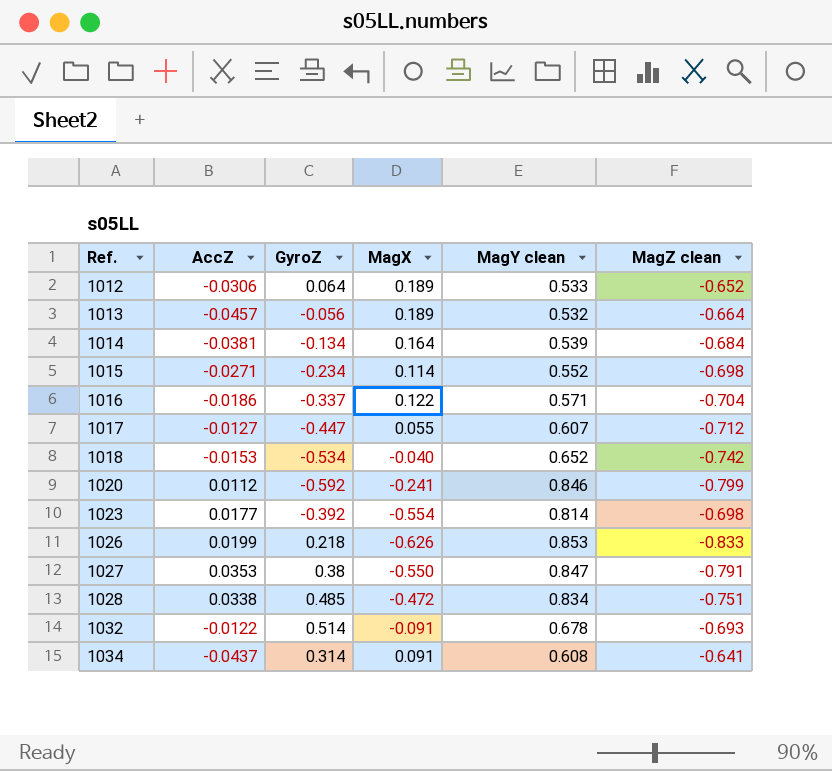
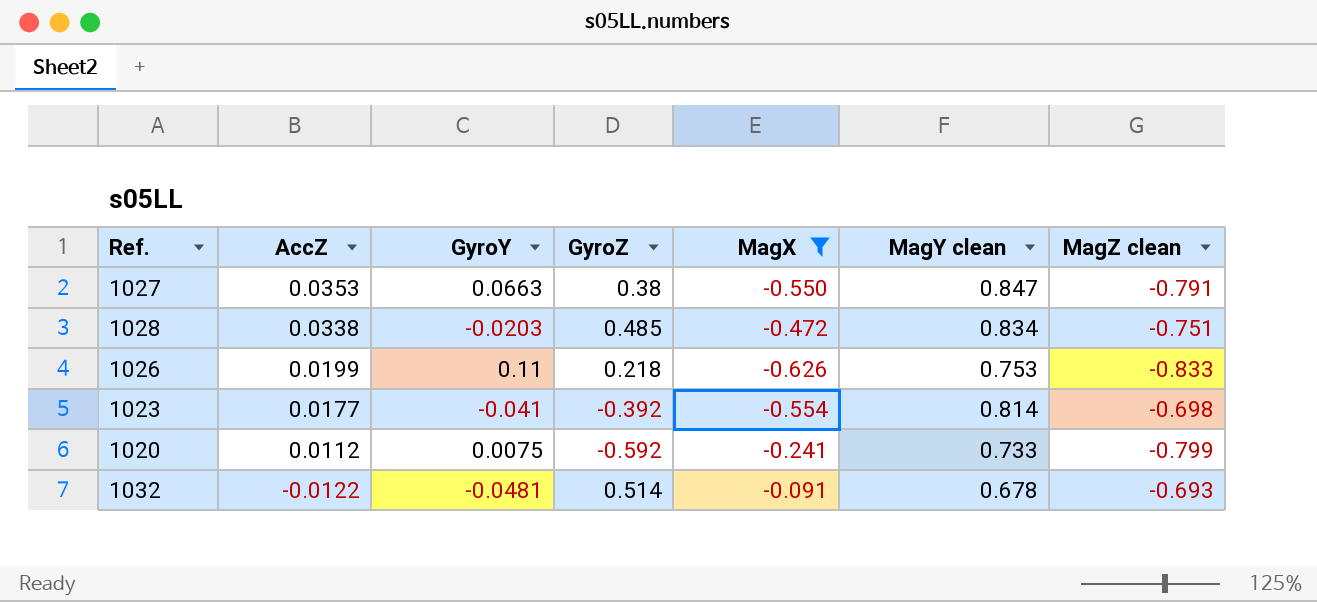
filter: none -> MagX <= -0.091
row order: Ref. ascending -> AccZ descending
column GyroY | position: none -> 3
1026 | MagY clean: 0.853 -> 0.753
1020 | MagY clean: 0.846 -> 0.733

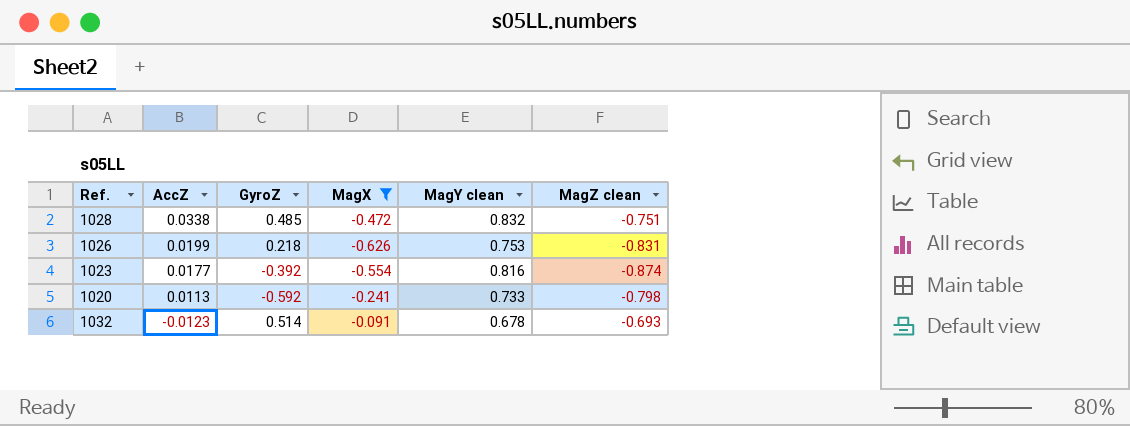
column GyroY | position: 3 -> none
row 1027: 0.0353 | 0.0663 | 0.38 | -0.550 | 0.847 | -0.791 -> none
1028 | MagY clean: 0.834 -> 0.832
1026 | MagZ clean: -0.833 -> -0.831
1023 | MagY clean: 0.814 -> 0.816
1023 | MagZ clean: -0.698 -> -0.874
1020 | AccZ: 0.0112 -> 0.0113
1020 | MagZ clean: -0.799 -> -0.798
1032 | AccZ: -0.0122 -> -0.0123

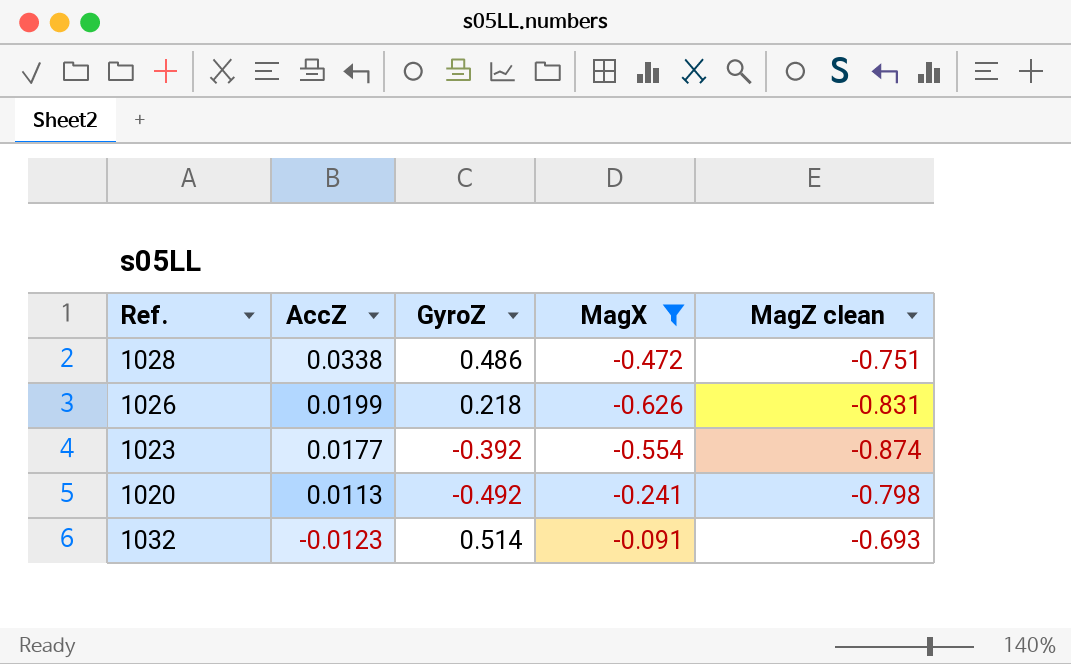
column MagY clean | position: 5 -> none
1028 | GyroZ: 0.485 -> 0.486
1020 | GyroZ: -0.592 -> -0.492

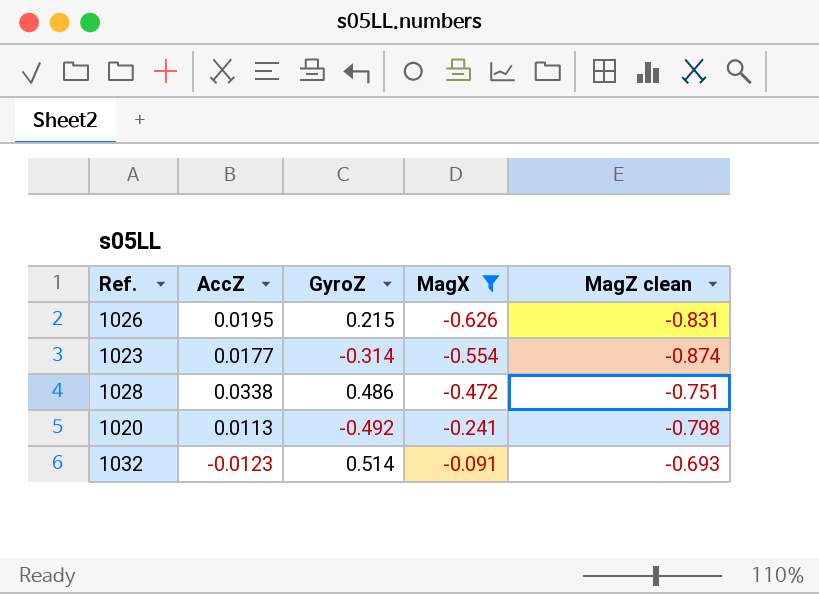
row order: AccZ descending -> MagX ascending
1026 | AccZ: 0.0199 -> 0.0195
1026 | GyroZ: 0.218 -> 0.215
1023 | GyroZ: -0.392 -> -0.314

